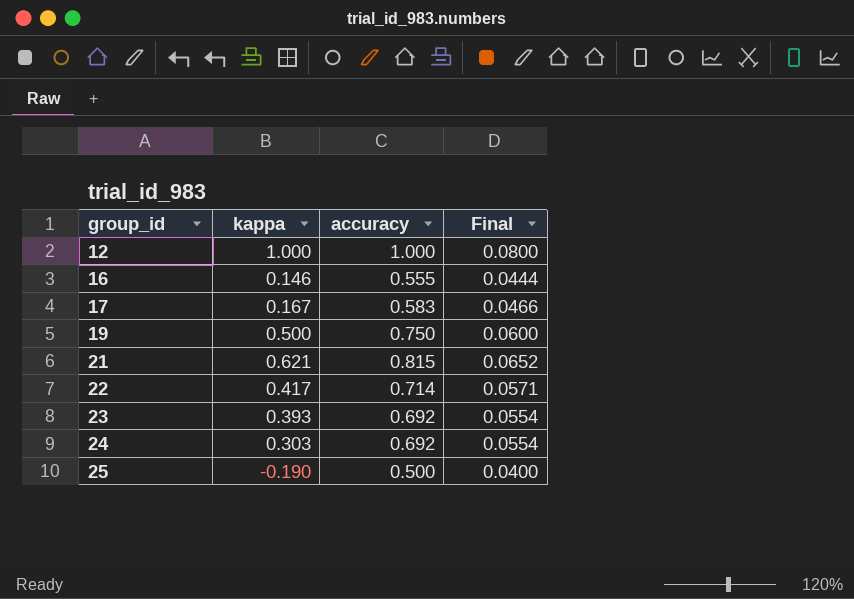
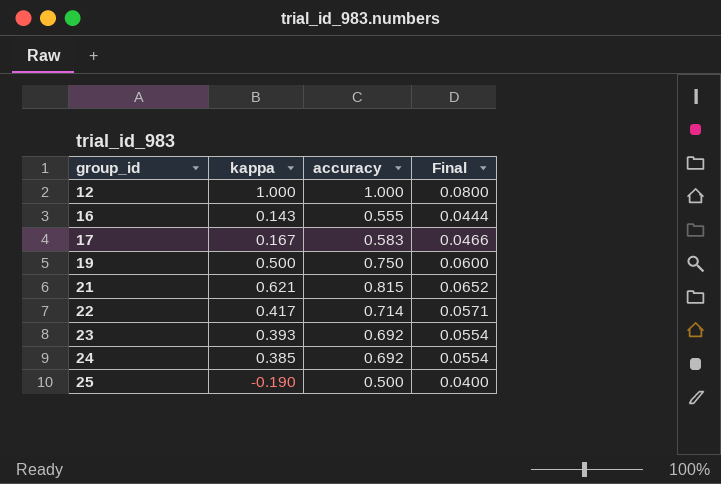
16 | kappa: 0.146 -> 0.143
24 | kappa: 0.303 -> 0.385

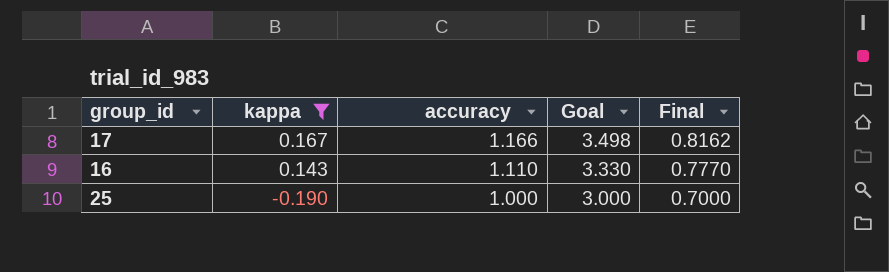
filter: none -> kappa <= 0.167
row order: group_id ascending -> kappa descending
column Goal | formula: none -> [accuracy] * 3
column Final | formula: [accuracy] * 0.08 -> [accuracy] * 0.7
17 | accuracy: 0.583 -> 1.166
16 | accuracy: 0.555 -> 1.110
25 | accuracy: 0.500 -> 1.000

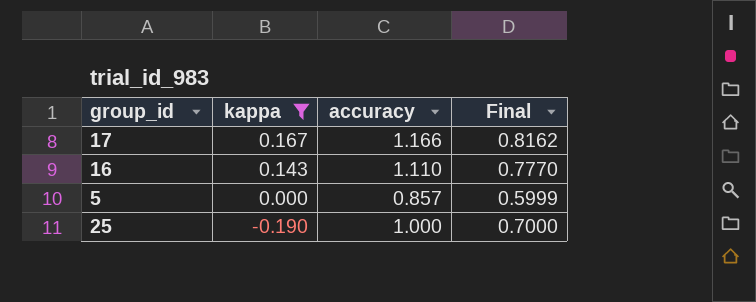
column Goal | formula: [accuracy] * 3 -> none
row 5: none -> 0.000 | 0.857 | 0.5999

